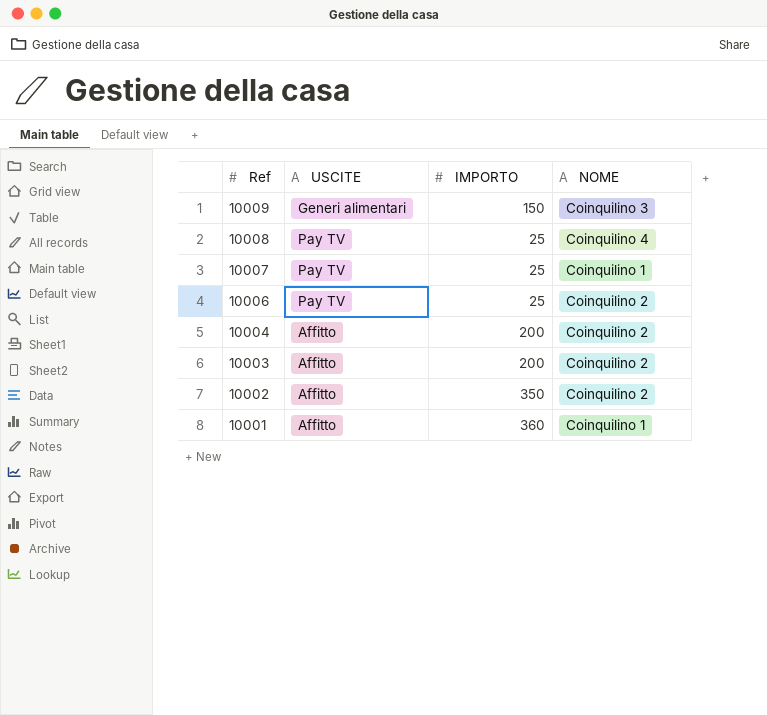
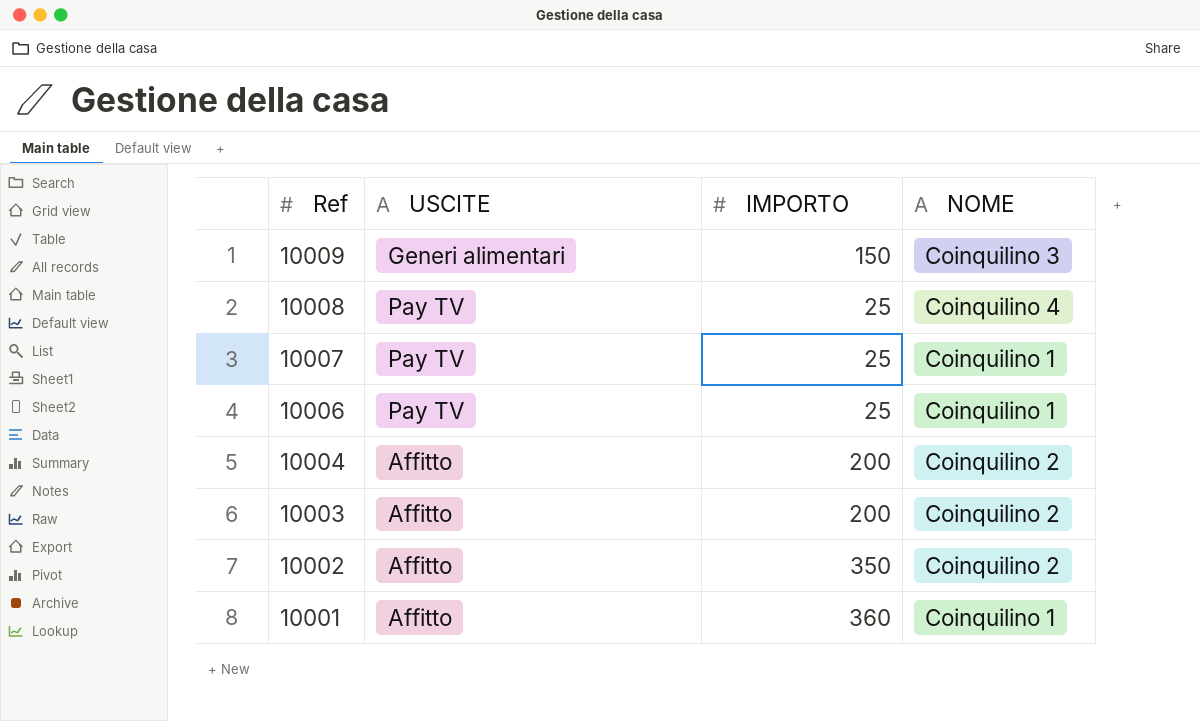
10006 | NOME: Coinquilino 2 -> Coinquilino 1

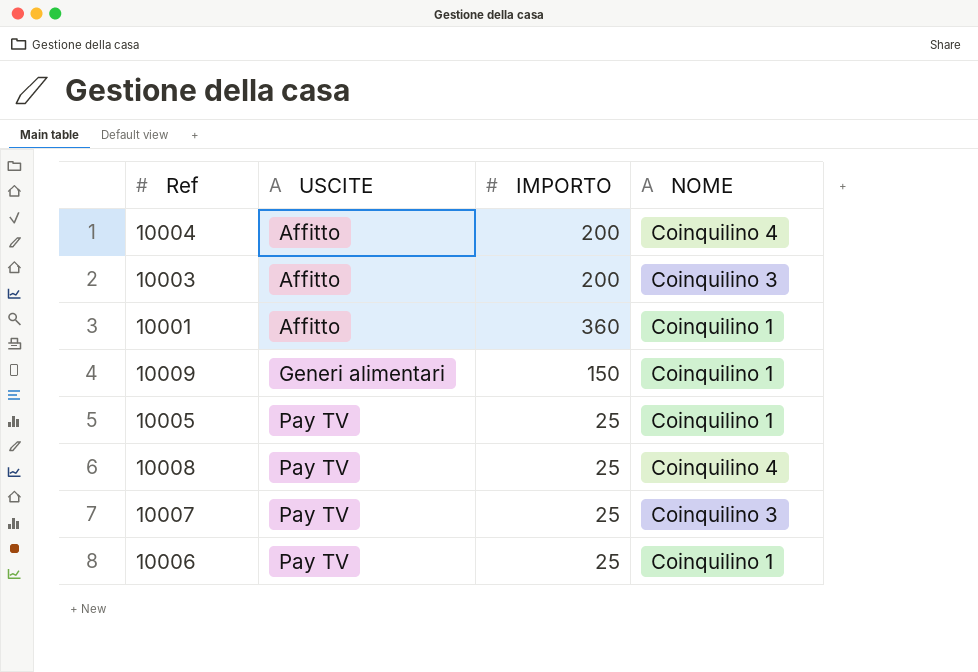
row order: Ref descending -> USCITE ascending
row 10002: Affitto | 350 | Coinquilino 2 -> none
10004 | NOME: Coinquilino 2 -> Coinquilino 4
10003 | NOME: Coinquilino 2 -> Coinquilino 3
10009 | NOME: Coinquilino 3 -> Coinquilino 1
row 10005: none -> Pay TV | 25 | Coinquilino 1
10007 | NOME: Coinquilino 1 -> Coinquilino 3

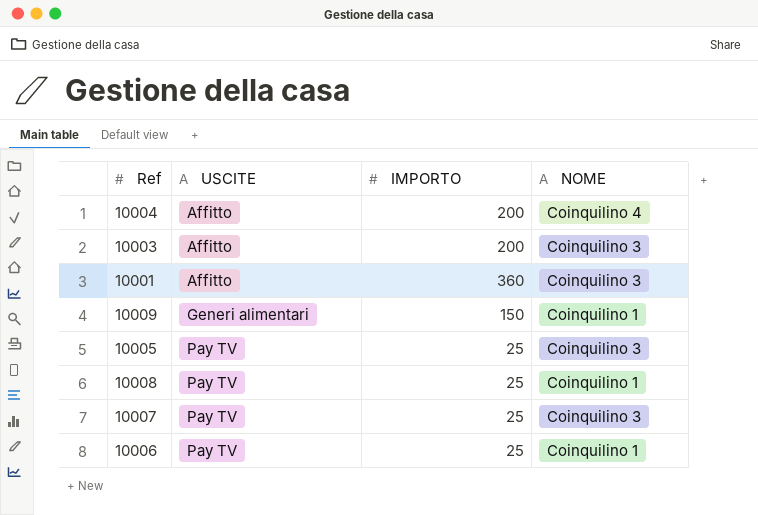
10001 | NOME: Coinquilino 1 -> Coinquilino 3
10005 | NOME: Coinquilino 1 -> Coinquilino 3
10008 | NOME: Coinquilino 4 -> Coinquilino 1

